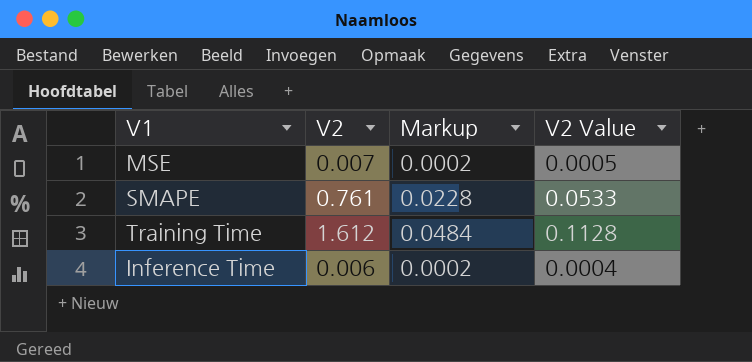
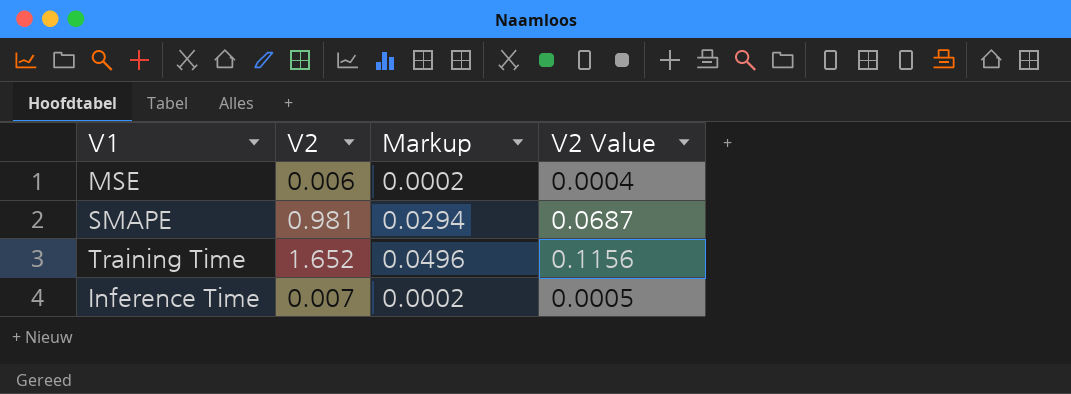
MSE | V2: 0.007 -> 0.006
MSE | V2 Value: 0.0005 -> 0.0004
SMAPE | V2: 0.761 -> 0.981
SMAPE | Markup: 0.0228 -> 0.0294
SMAPE | V2 Value: 0.0533 -> 0.0687
Training Time | V2: 1.612 -> 1.652
Training Time | Markup: 0.0484 -> 0.0496
Training Time | V2 Value: 0.1128 -> 0.1156
Inference Time | V2: 0.006 -> 0.007
Inference Time | V2 Value: 0.0004 -> 0.0005

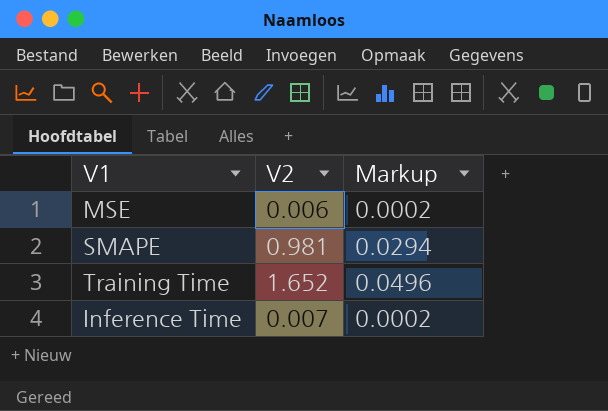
column V2 Value | formula: [V2] * 0.07 -> none

